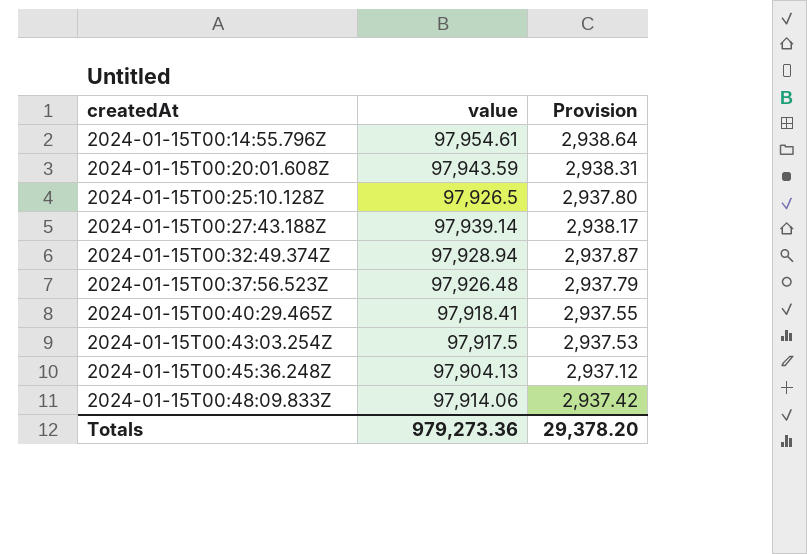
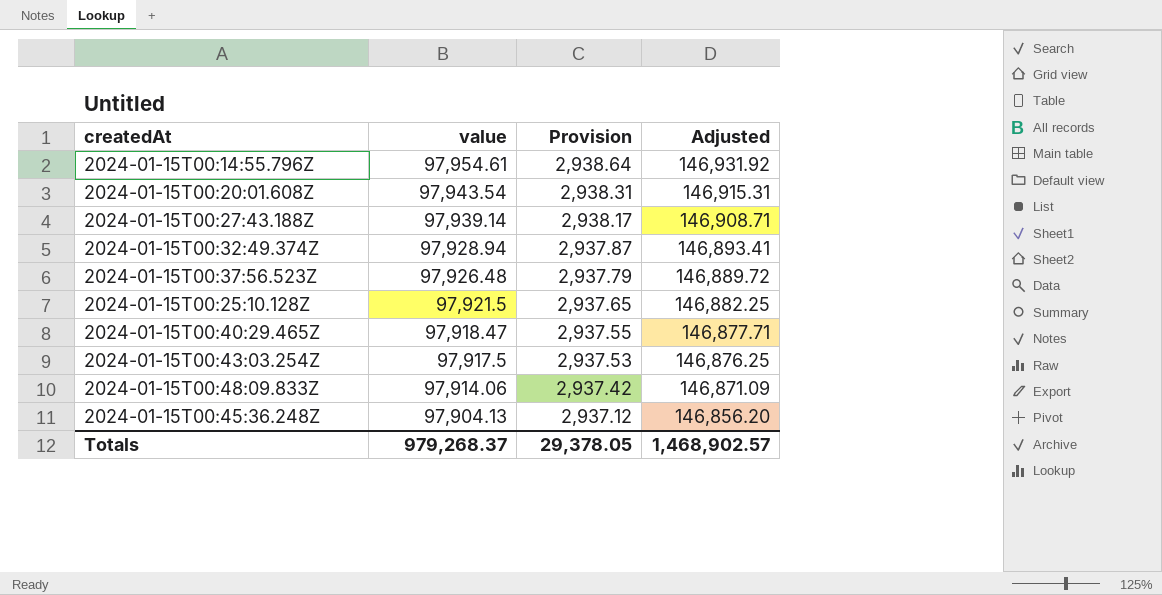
row order: createdAt ascending -> value descending
column Adjusted | formula: none -> [value] * 1.5
2024-01-15T00:20:01.608Z | value: 97,943.59 -> 97,943.54
2024-01-15T00:25:10.128Z | value: 97,926.5 -> 97,921.5
2024-01-15T00:25:10.128Z | Provision: 2,937.80 -> 2,937.65
2024-01-15T00:40:29.465Z | value: 97,918.41 -> 97,918.47
Totals | value: 979,273.36 -> 979,268.37
Totals | Provision: 29,378.20 -> 29,378.05

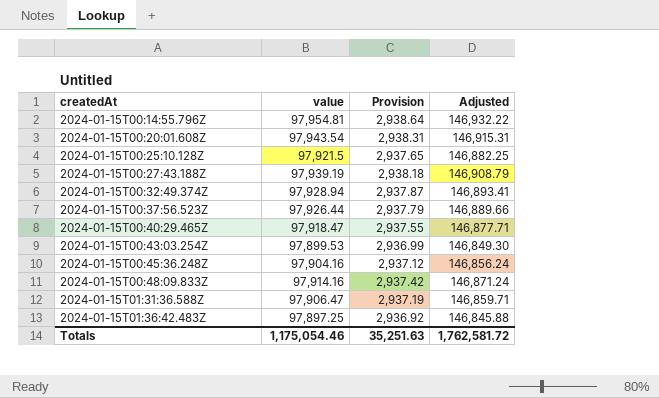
row order: value descending -> createdAt ascending
2024-01-15T00:14:55.796Z | value: 97,954.61 -> 97,954.81
2024-01-15T00:14:55.796Z | Adjusted: 146,931.92 -> 146,932.22
2024-01-15T00:27:43.188Z | value: 97,939.14 -> 97,939.19
2024-01-15T00:27:43.188Z | Provision: 2,938.17 -> 2,938.18
2024-01-15T00:27:43.188Z | Adjusted: 146,908.71 -> 146,908.79
2024-01-15T00:37:56.523Z | value: 97,926.48 -> 97,926.44
2024-01-15T00:37:56.523Z | Adjusted: 146,889.72 -> 146,889.66
2024-01-15T00:43:03.254Z | value: 97,917.5 -> 97,899.53
2024-01-15T00:43:03.254Z | Provision: 2,937.53 -> 2,936.99
2024-01-15T00:43:03.254Z | Adjusted: 146,876.25 -> 146,849.30
2024-01-15T00:45:36.248Z | value: 97,904.13 -> 97,904.16
2024-01-15T00:45:36.248Z | Adjusted: 146,856.20 -> 146,856.24
2024-01-15T00:48:09.833Z | value: 97,914.06 -> 97,914.16
2024-01-15T00:48:09.833Z | Adjusted: 146,871.09 -> 146,871.24
row 2024-01-15T01:31:36.588Z: none -> 97,906.47 | 2,937.19 | 146,859.71
row 2024-01-15T01:36:42.483Z: none -> 97,897.25 | 2,936.92 | 146,845.88
Totals | value: 979,268.37 -> 1,175,054.46
Totals | Provision: 29,378.05 -> 35,251.63
Totals | Adjusted: 1,468,902.57 -> 1,762,581.72

